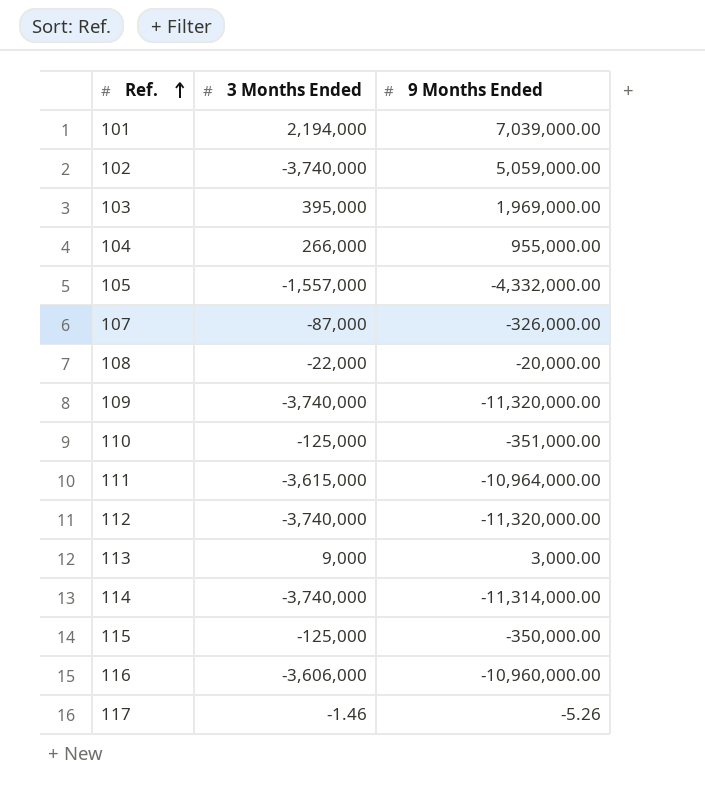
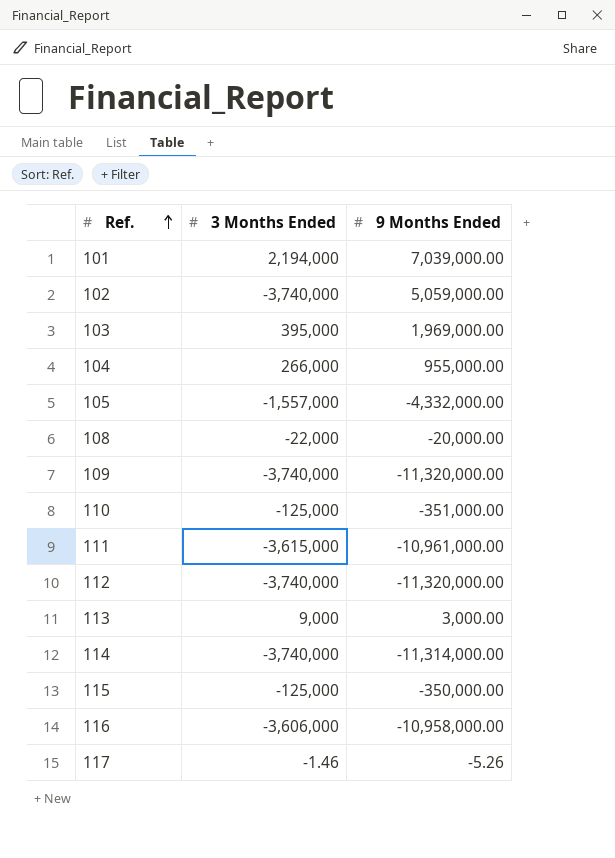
row 107: -87,000 | -326,000.00 -> none
111 | 9 Months Ended: -10,964,000.00 -> -10,961,000.00
116 | 9 Months Ended: -10,960,000.00 -> -10,958,000.00

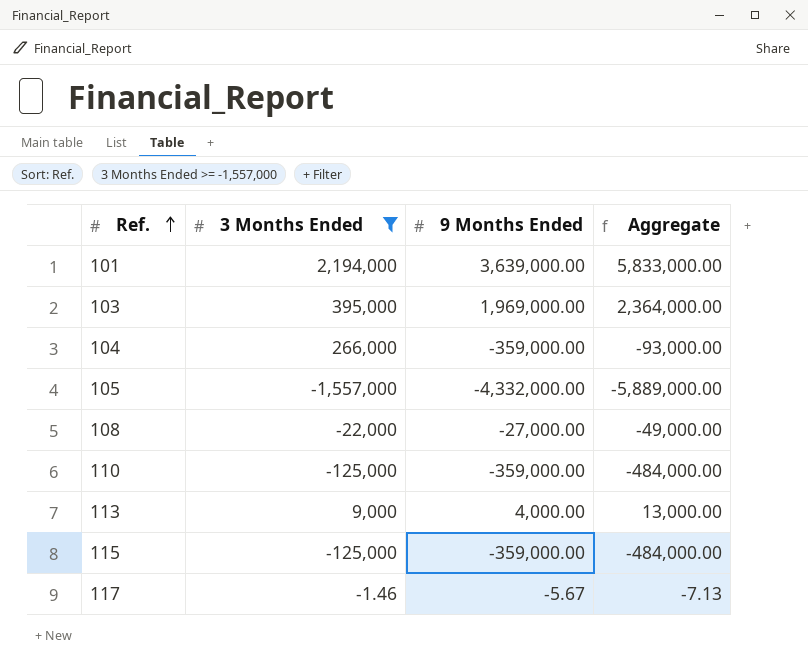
filter: none -> 3 Months Ended >= -1,557,000
column Aggregate | formula: none -> [3 Months Ended] + [9 Months Ended]
101 | 9 Months Ended: 7,039,000.00 -> 3,639,000.00
104 | 9 Months Ended: 955,000.00 -> -359,000.00
108 | 9 Months Ended: -20,000.00 -> -27,000.00
110 | 9 Months Ended: -351,000.00 -> -359,000.00
113 | 9 Months Ended: 3,000.00 -> 4,000.00
115 | 9 Months Ended: -350,000.00 -> -359,000.00
117 | 9 Months Ended: -5.26 -> -5.67

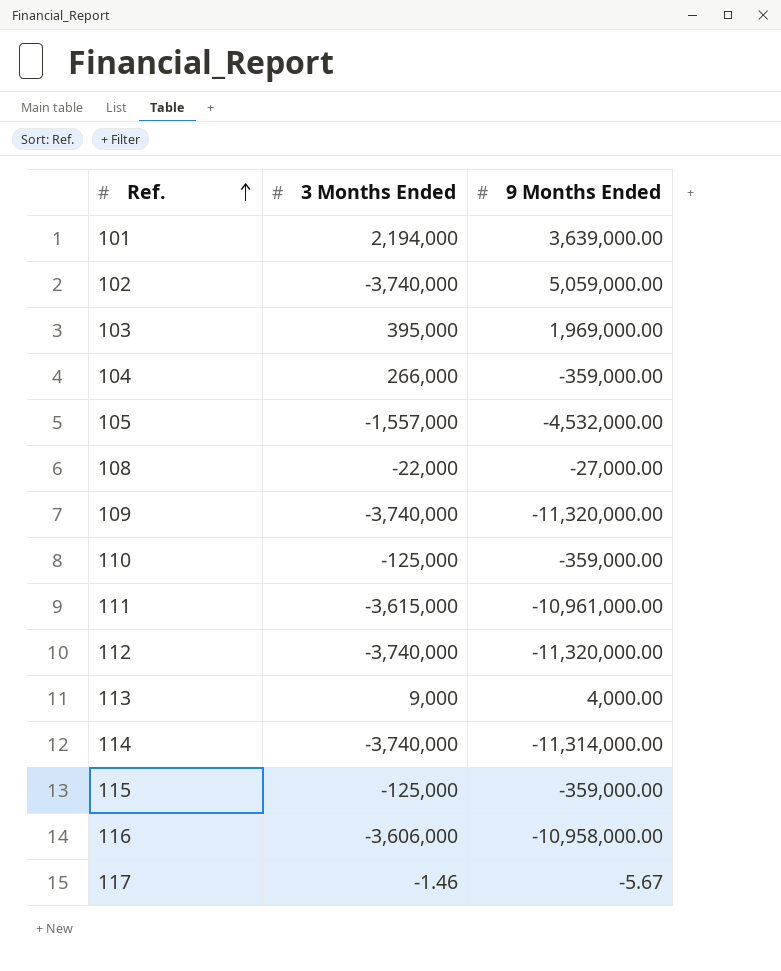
filter: 3 Months Ended >= -1,557,000 -> none
column Aggregate | formula: [3 Months Ended] + [9 Months Ended] -> none
105 | 9 Months Ended: -4,332,000.00 -> -4,532,000.00

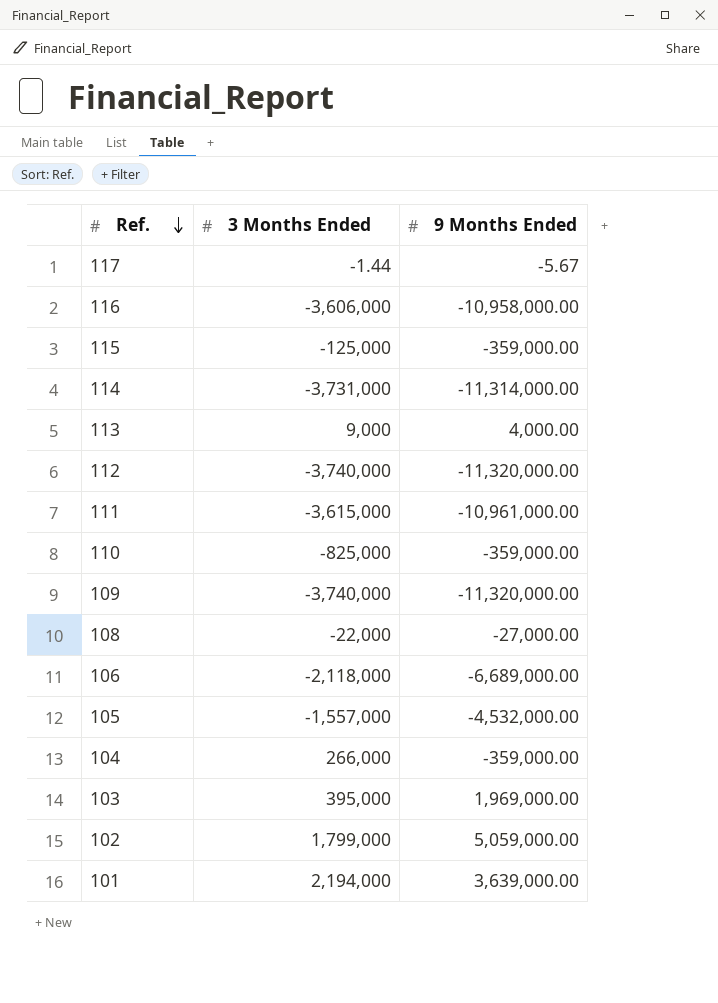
row order: Ref. ascending -> Ref. descending
117 | 3 Months Ended: -1.46 -> -1.44
114 | 3 Months Ended: -3,740,000 -> -3,731,000
110 | 3 Months Ended: -125,000 -> -825,000
row 106: none -> -2,118,000 | -6,689,000.00
102 | 3 Months Ended: -3,740,000 -> 1,799,000

